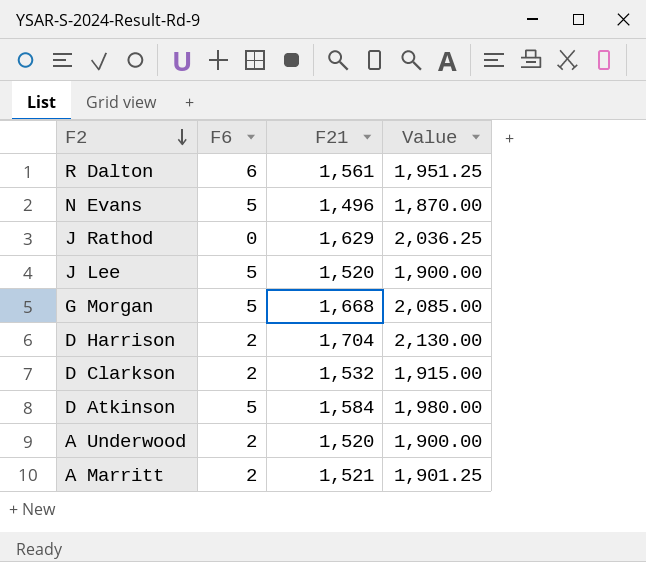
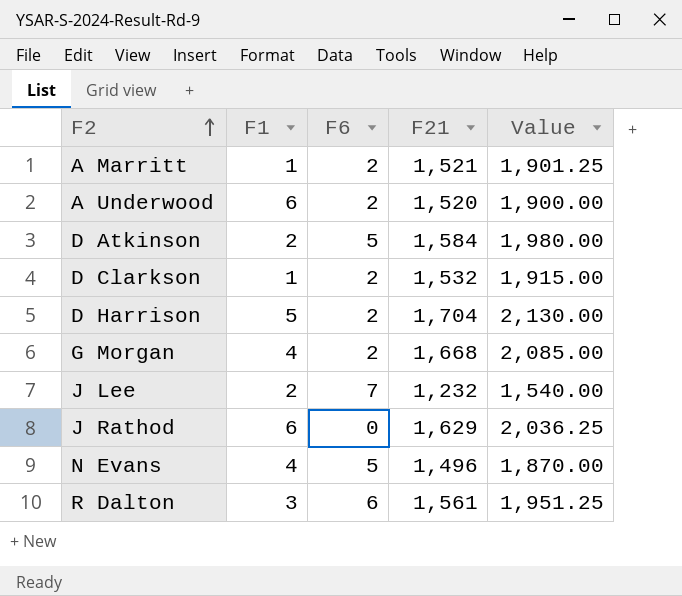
row order: F2 descending -> F2 ascending
column F1 | position: none -> 2
G Morgan | F6: 5 -> 2
J Lee | F6: 5 -> 7
J Lee | F21: 1,520 -> 1,232
J Lee | Value: 1,900.00 -> 1,540.00

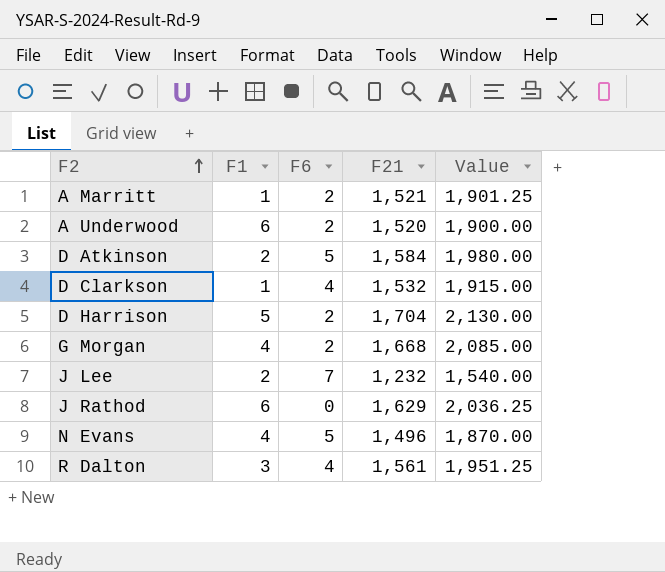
D Clarkson | F6: 2 -> 4
R Dalton | F6: 6 -> 4

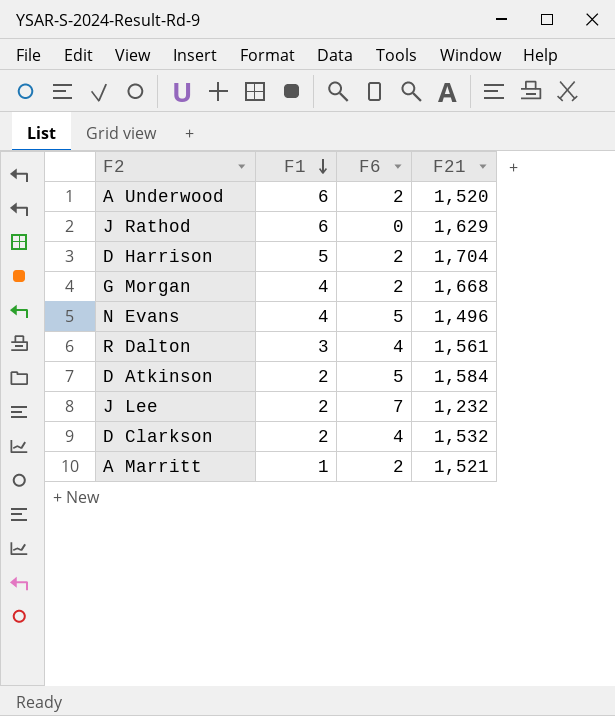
row order: F2 ascending -> F1 descending
column Value | formula: [F21] * 1.25 -> none
D Clarkson | F1: 1 -> 2

